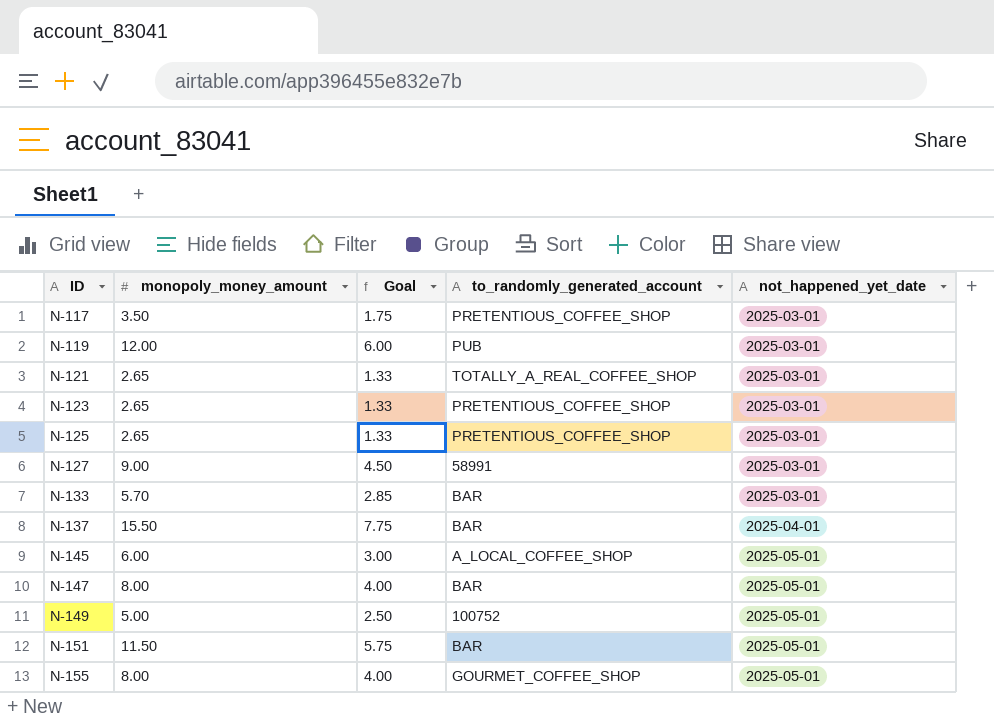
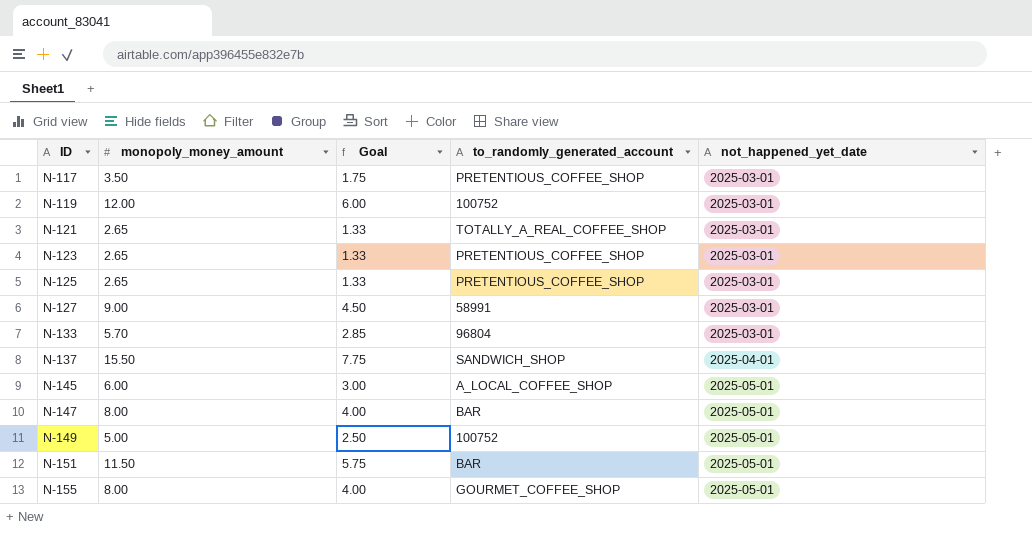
N-119 | to_randomly_generated_account: PUB -> 100752
N-133 | to_randomly_generated_account: BAR -> 96804
N-137 | to_randomly_generated_account: BAR -> SANDWICH_SHOP

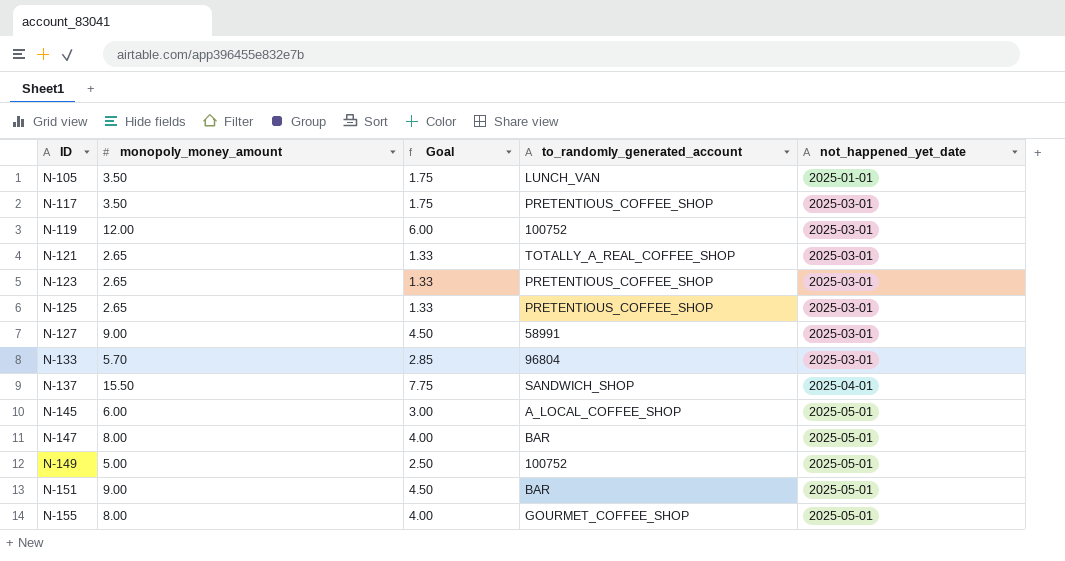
row N-105: none -> 3.50 | 1.75 | LUNCH_VAN | 2025-01-01
N-151 | monopoly_money_amount: 11.50 -> 9.00
N-151 | Goal: 5.75 -> 4.50

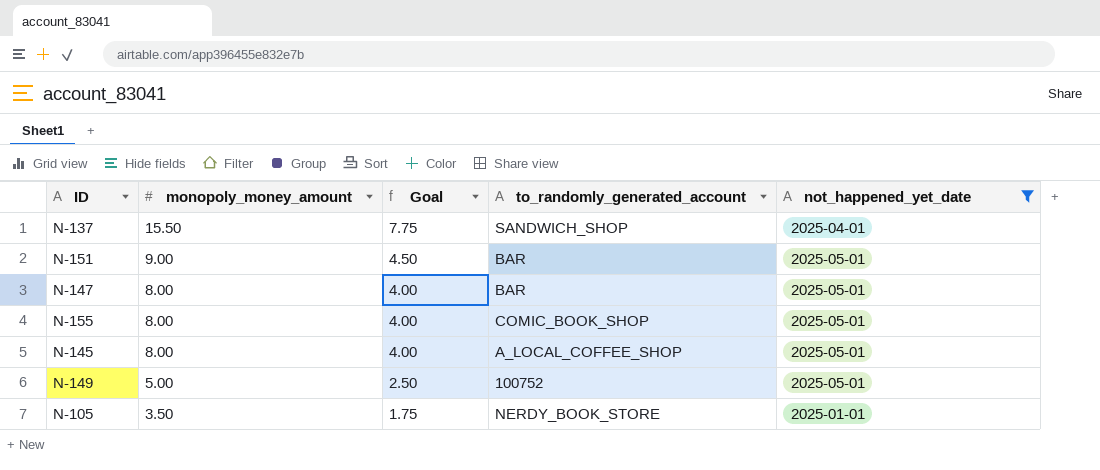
filter: none -> not_happened_yet_date != 2025-03-01
row order: ID ascending -> monopoly_money_amount descending
N-155 | to_randomly_generated_account: GOURMET_COFFEE_SHOP -> COMIC_BOOK_SHOP
N-145 | monopoly_money_amount: 6.00 -> 8.00
N-145 | Goal: 3.00 -> 4.00
N-105 | to_randomly_generated_account: LUNCH_VAN -> NERDY_BOOK_STORE

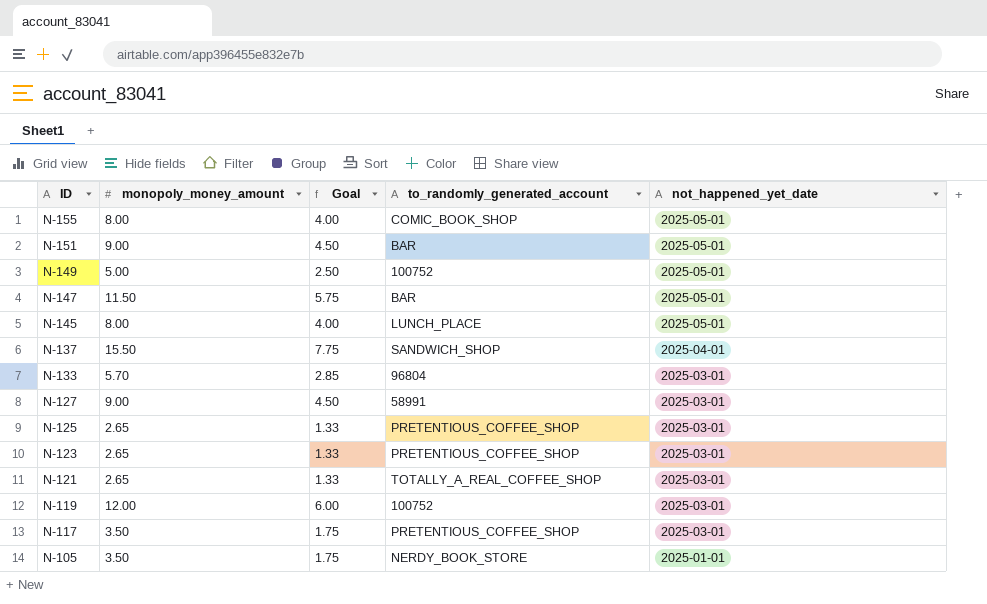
filter: not_happened_yet_date != 2025-03-01 -> none
row order: monopoly_money_amount descending -> ID descending
N-147 | monopoly_money_amount: 8.00 -> 11.50
N-147 | Goal: 4.00 -> 5.75
N-145 | to_randomly_generated_account: A_LOCAL_COFFEE_SHOP -> LUNCH_PLACE

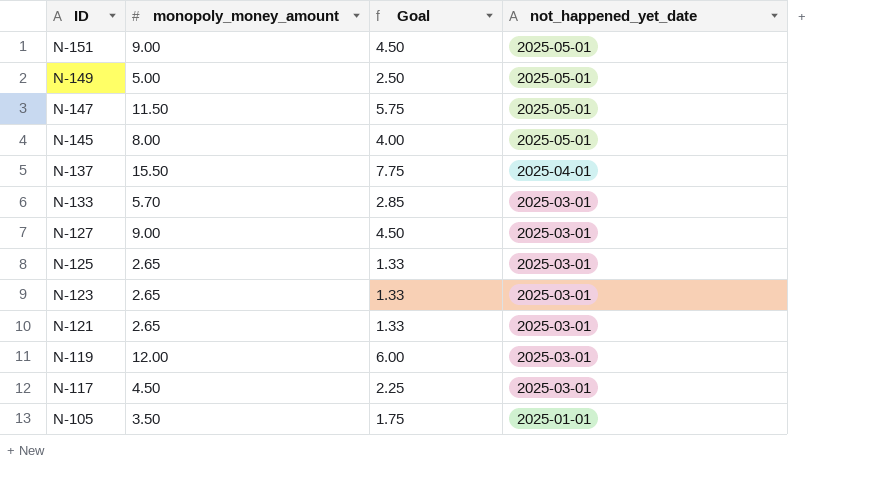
column to_randomly_generated_account | position: 4 -> none
row N-155: 8.00 | 4.00 | COMIC_BOOK_SHOP | 2025-05-01 -> none
N-117 | monopoly_money_amount: 3.50 -> 4.50
N-117 | Goal: 1.75 -> 2.25

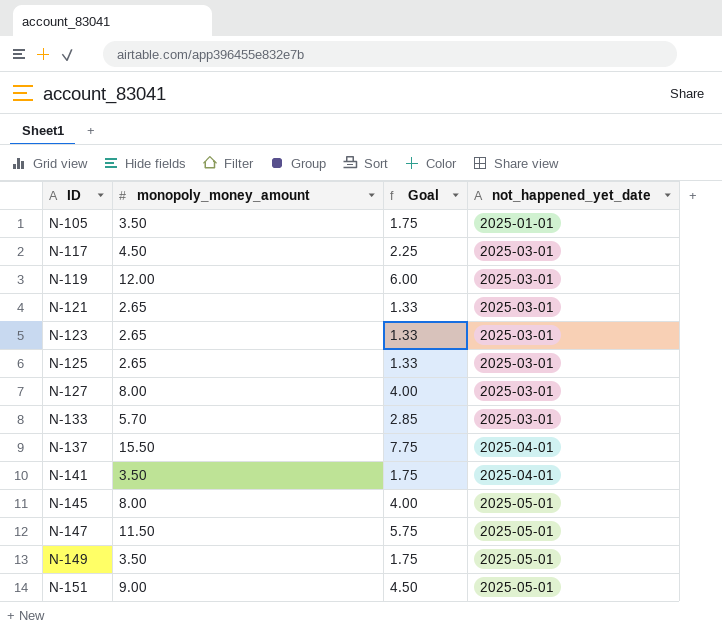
row order: ID descending -> ID ascending
N-127 | monopoly_money_amount: 9.00 -> 8.00
N-127 | Goal: 4.50 -> 4.00
row N-141: none -> 3.50 | 1.75 | 2025-04-01
N-149 | monopoly_money_amount: 5.00 -> 3.50
N-149 | Goal: 2.50 -> 1.75

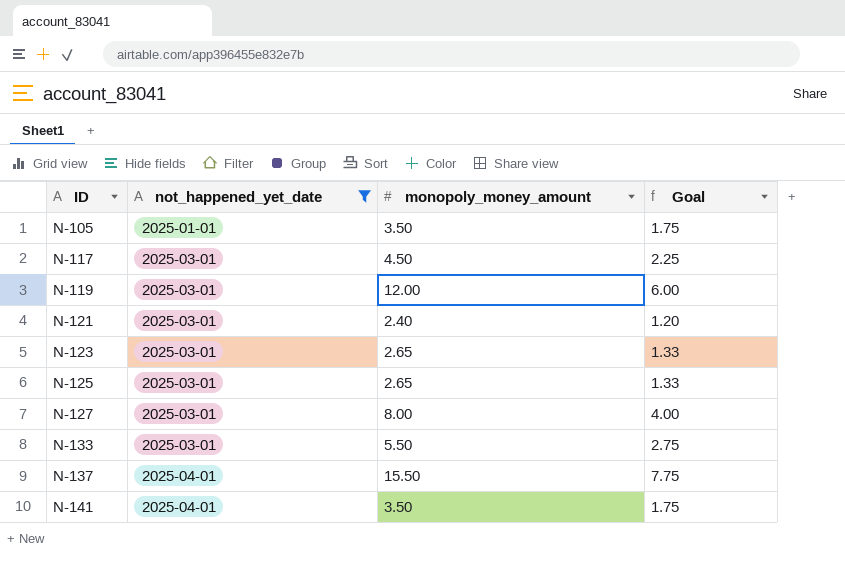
filter: none -> not_happened_yet_date != 2025-05-01
column not_happened_yet_date | position: 4 -> 2
N-121 | monopoly_money_amount: 2.65 -> 2.40
N-121 | Goal: 1.33 -> 1.20
N-133 | monopoly_money_amount: 5.70 -> 5.50
N-133 | Goal: 2.85 -> 2.75

